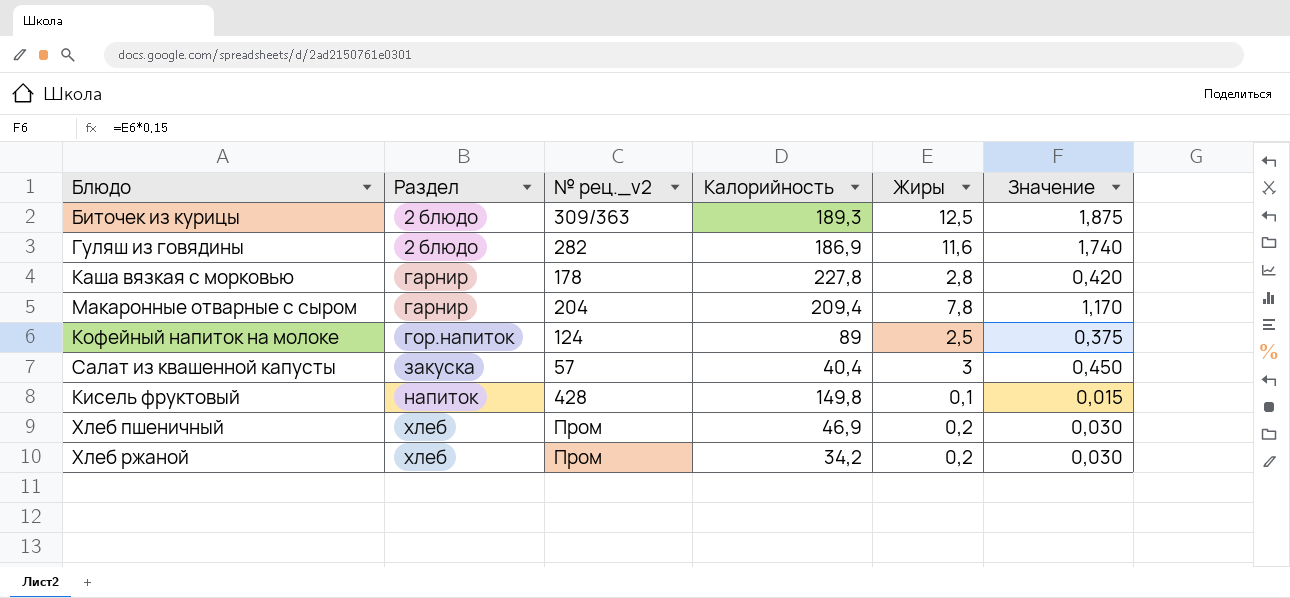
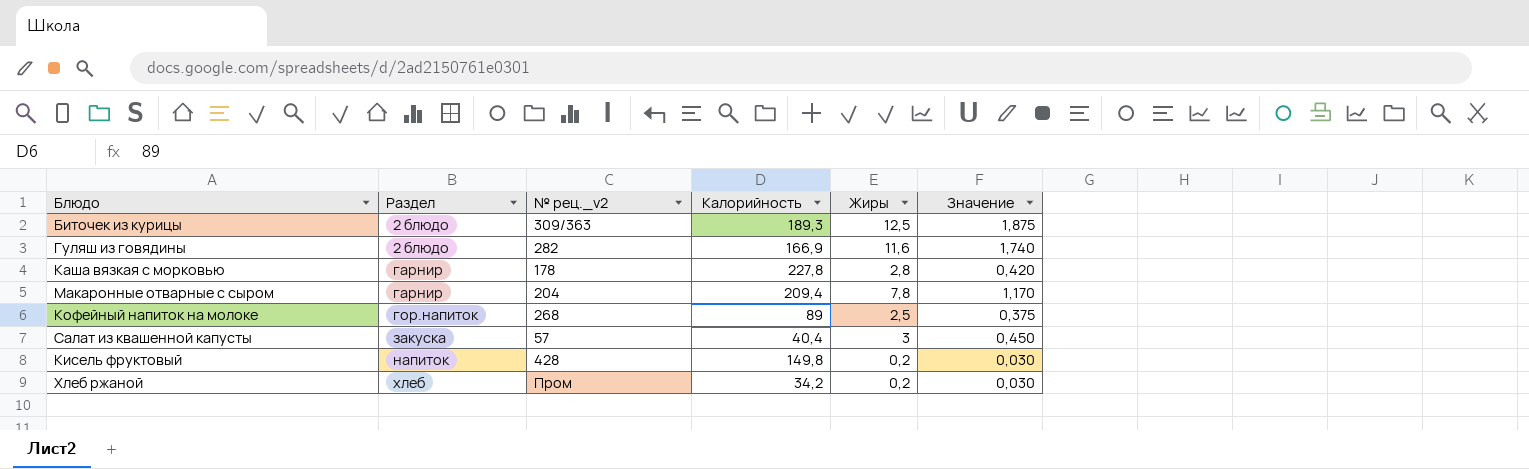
row Хлеб пшеничный: хлеб | Пром | 46,9 | 0,2 | 0,030 -> none
Гуляш из говядины | Калорийность: 186,9 -> 166,9
Кофейный напиток на молоке | № рец._v2: 124 -> 268
Кисель фруктовый | Жиры: 0,1 -> 0,2
Кисель фруктовый | Значение: 0,015 -> 0,030

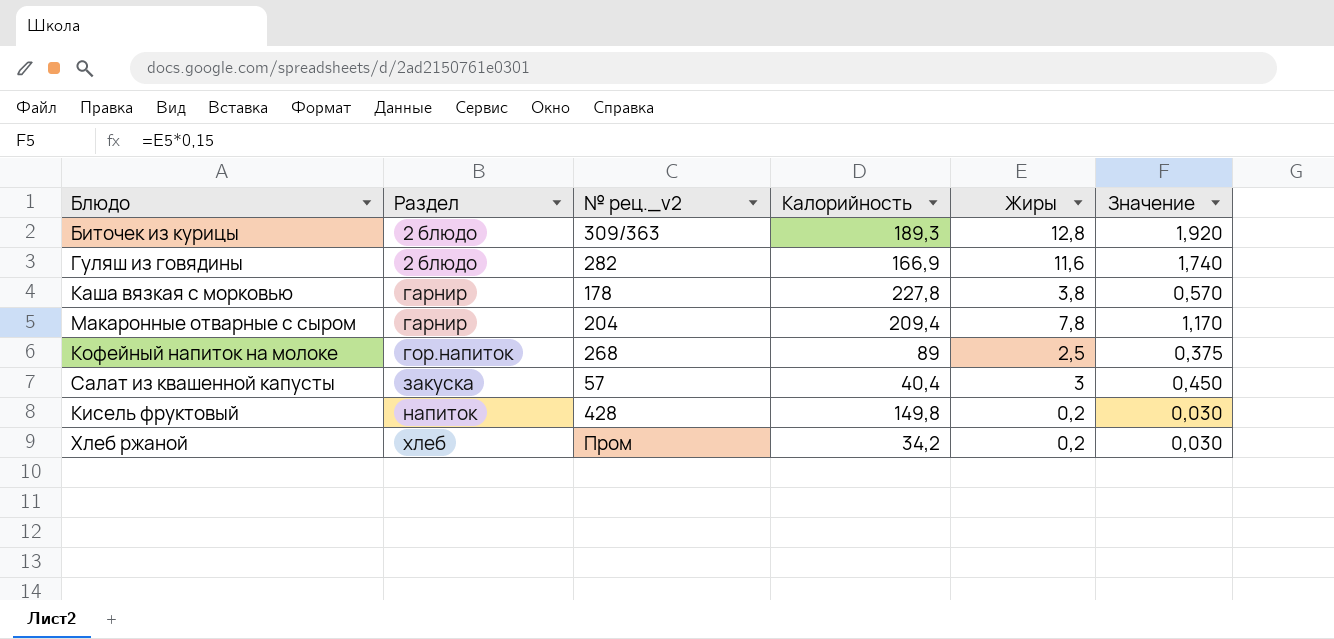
Биточек из курицы | Жиры: 12,5 -> 12,8
Биточек из курицы | Значение: 1,875 -> 1,920
Каша вязкая с морковью | Жиры: 2,8 -> 3,8
Каша вязкая с морковью | Значение: 0,420 -> 0,570

